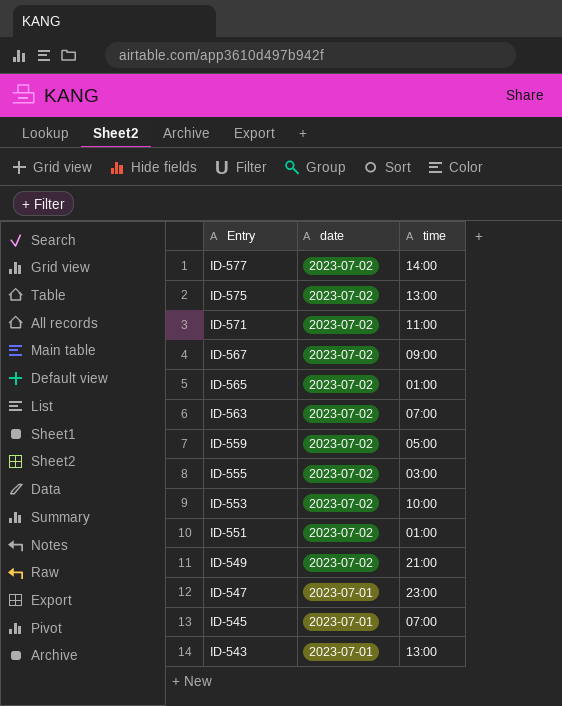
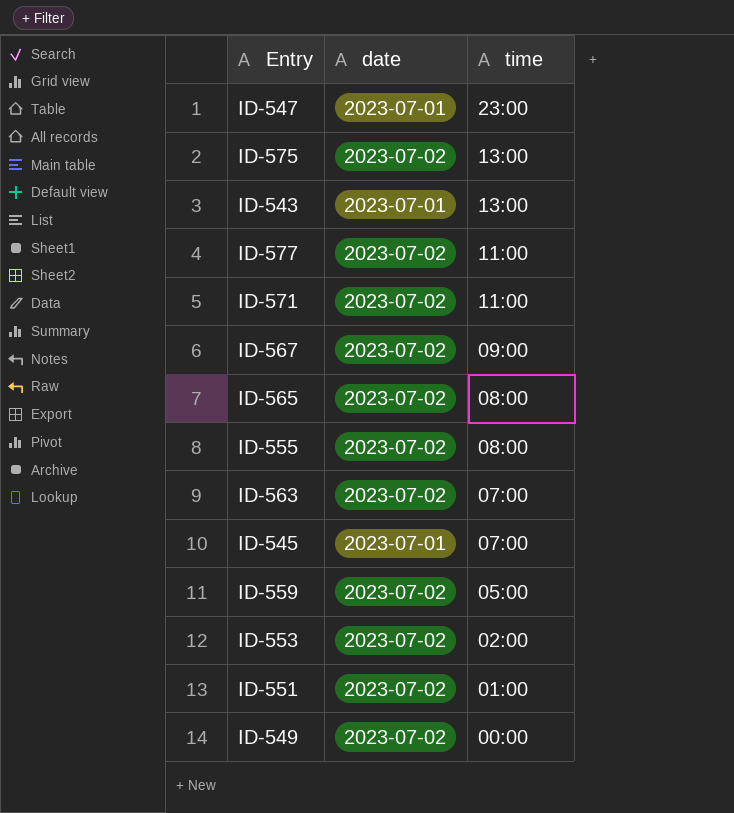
row order: Entry descending -> time descending
ID-577 | time: 14:00 -> 11:00
ID-565 | time: 01:00 -> 08:00
ID-555 | time: 03:00 -> 08:00
ID-553 | time: 10:00 -> 02:00
ID-549 | time: 21:00 -> 00:00

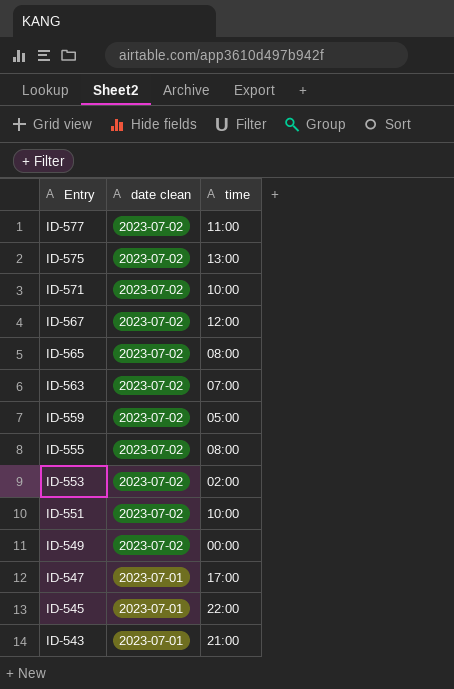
row order: time descending -> Entry descending
column name: date -> date clean
ID-571 | time: 11:00 -> 10:00
ID-567 | time: 09:00 -> 12:00
ID-551 | time: 01:00 -> 10:00
ID-547 | time: 23:00 -> 17:00
ID-545 | time: 07:00 -> 22:00
ID-543 | time: 13:00 -> 21:00

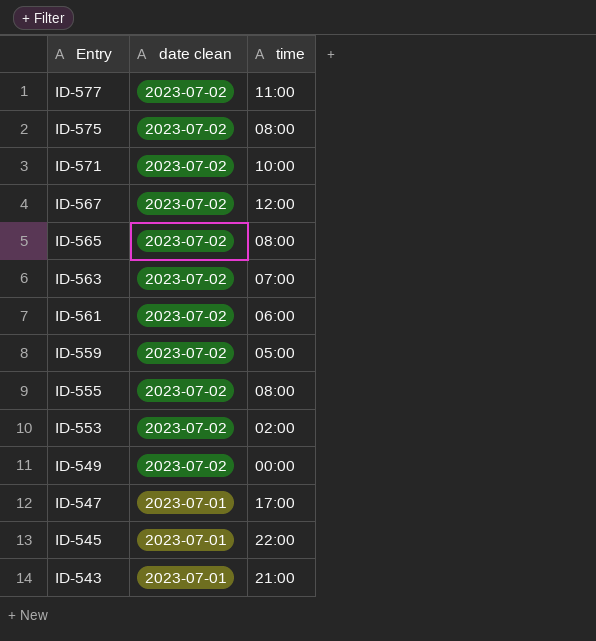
row ID-551: 2023-07-02 | 10:00 -> none
ID-575 | time: 13:00 -> 08:00
row ID-561: none -> 2023-07-02 | 06:00

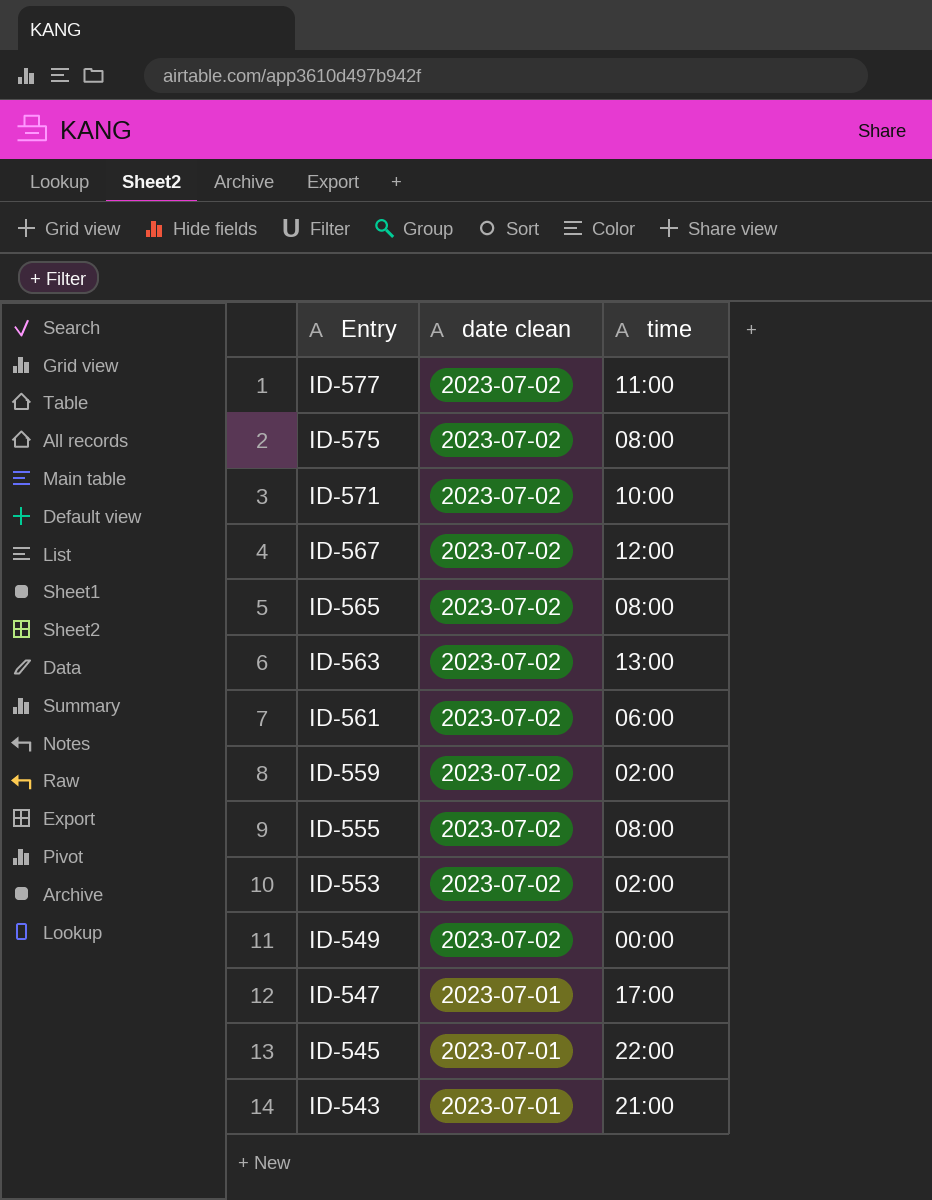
ID-563 | time: 07:00 -> 13:00
ID-559 | time: 05:00 -> 02:00

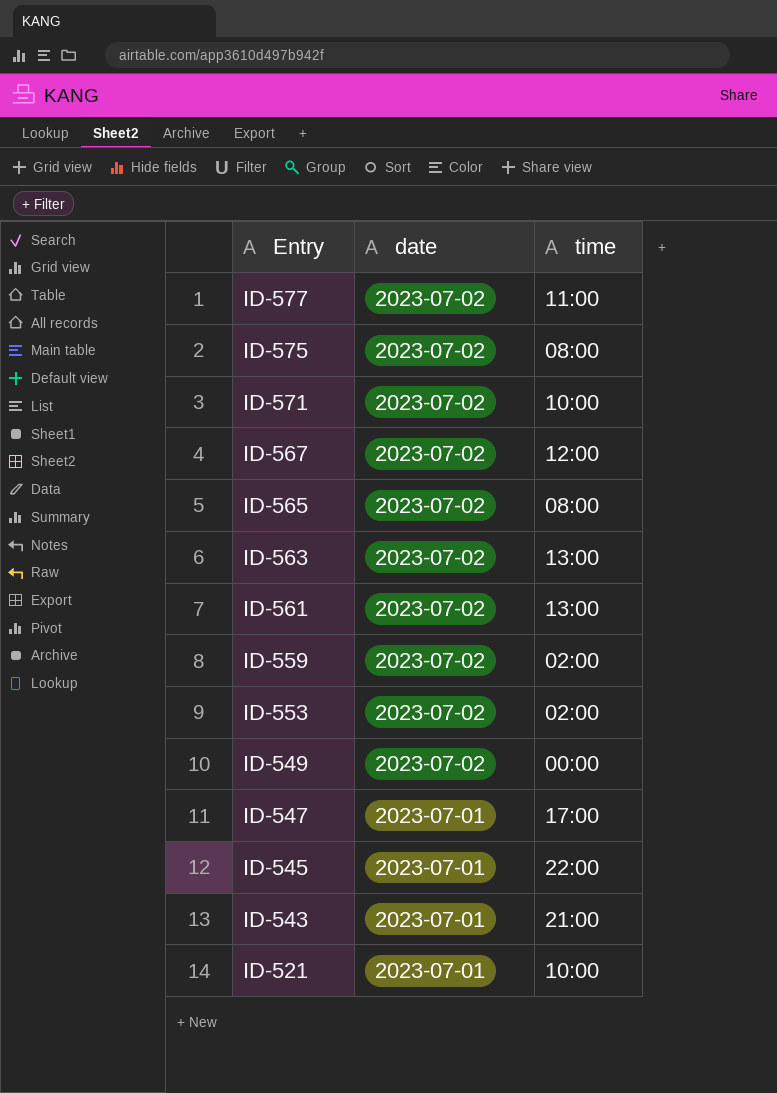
column name: date clean -> date
row ID-555: 2023-07-02 | 08:00 -> none
ID-561 | time: 06:00 -> 13:00
row ID-521: none -> 2023-07-01 | 10:00

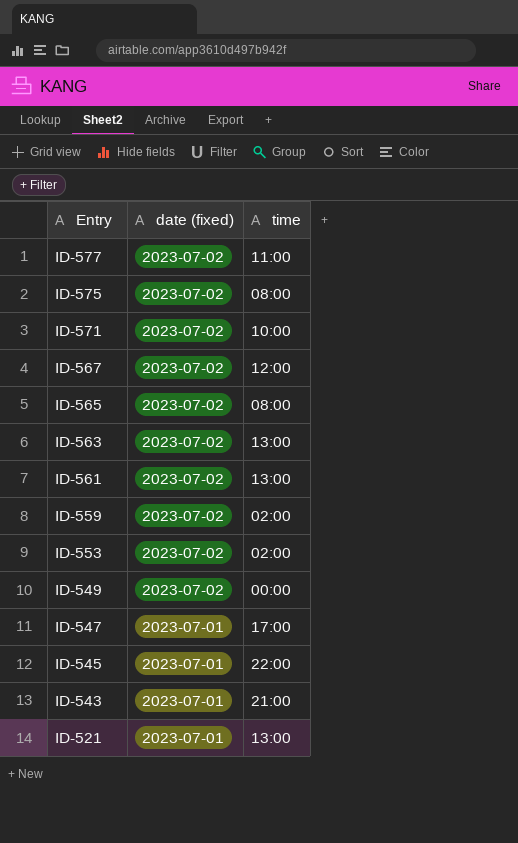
column name: date -> date (fixed)
ID-521 | time: 10:00 -> 13:00

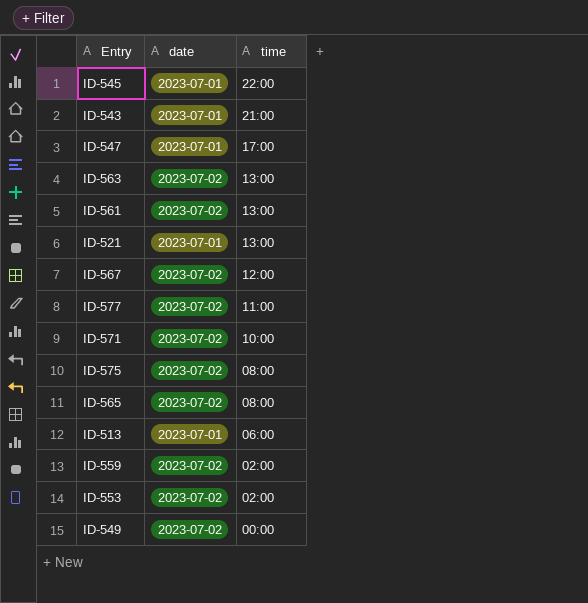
row order: Entry descending -> time descending
column name: date (fixed) -> date
row ID-513: none -> 2023-07-01 | 06:00

